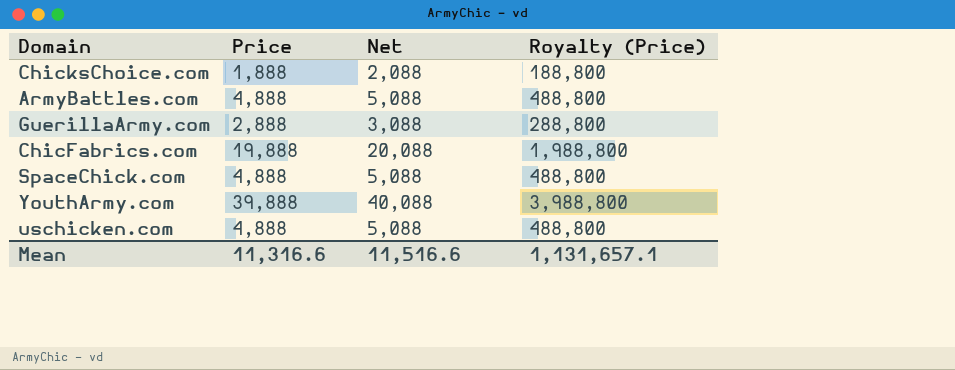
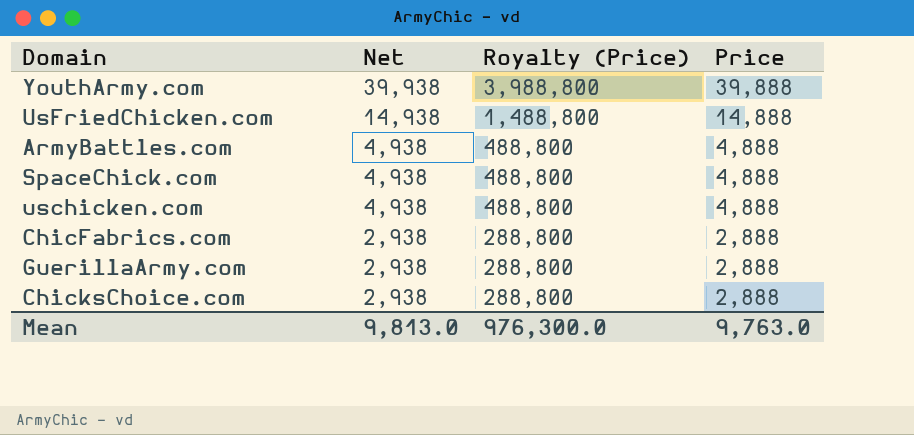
row order: none -> Net descending
column Net | formula: [Price] + 200 -> [Price] + 50
column Price | position: 2 -> 4
row UsFriedChicken.com: none -> 14,938 | 1,488,800 | 14,888
ChicFabrics.com | Royalty (Price): 1,988,800 -> 288,800
ChicFabrics.com | Price: 19,888 -> 2,888
ChicksChoice.com | Royalty (Price): 188,800 -> 288,800
ChicksChoice.com | Price: 1,888 -> 2,888
Mean | Net: 11,516.6 -> 9,813.0
Mean | Royalty (Price): 1,131,657.1 -> 976,300.0
Mean | Price: 11,316.6 -> 9,763.0

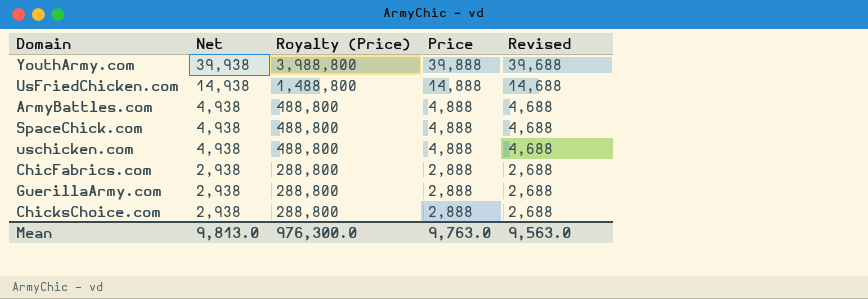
column Revised | formula: none -> [Price] - 200

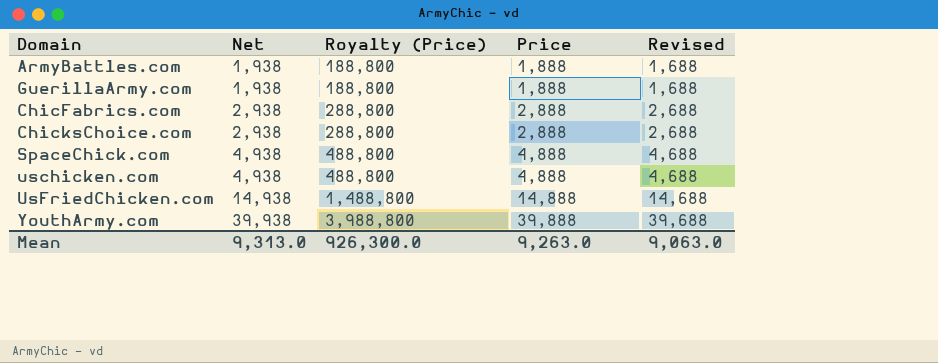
row order: Net descending -> Net ascending
ArmyBattles.com | Net: 4,938 -> 1,938
ArmyBattles.com | Royalty (Price): 488,800 -> 188,800
ArmyBattles.com | Price: 4,888 -> 1,888
ArmyBattles.com | Revised: 4,688 -> 1,688
GuerillaArmy.com | Net: 2,938 -> 1,938
GuerillaArmy.com | Royalty (Price): 288,800 -> 188,800
GuerillaArmy.com | Price: 2,888 -> 1,888
GuerillaArmy.com | Revised: 2,688 -> 1,688
Mean | Net: 9,813.0 -> 9,313.0
Mean | Royalty (Price): 976,300.0 -> 926,300.0
Mean | Price: 9,763.0 -> 9,263.0
Mean | Revised: 9,563.0 -> 9,063.0

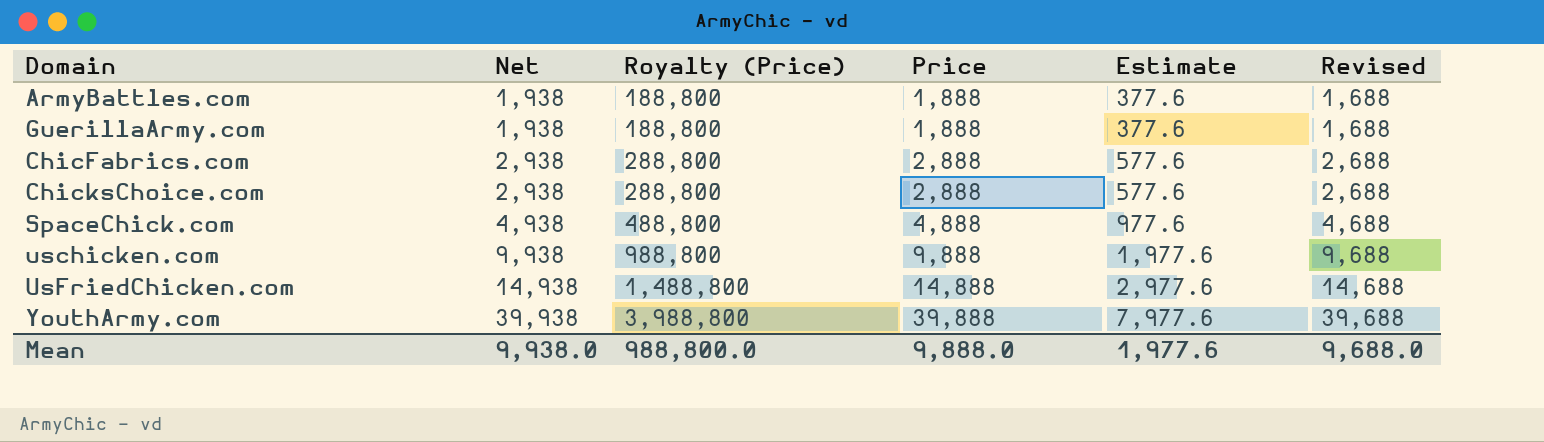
column Estimate | formula: none -> [Price] * 0.2
uschicken.com | Net: 4,938 -> 9,938
uschicken.com | Royalty (Price): 488,800 -> 988,800
uschicken.com | Price: 4,888 -> 9,888
uschicken.com | Revised: 4,688 -> 9,688
Mean | Net: 9,313.0 -> 9,938.0
Mean | Royalty (Price): 926,300.0 -> 988,800.0
Mean | Price: 9,263.0 -> 9,888.0
Mean | Revised: 9,063.0 -> 9,688.0

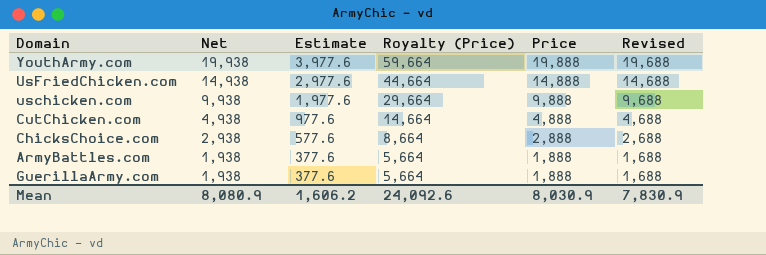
row order: Net ascending -> Net descending
column Estimate | position: 5 -> 3
column Royalty (Price) | formula: [Price] * 100 -> [Price] * 3
row ChicFabrics.com: 2,938 | 288,800 | 2,888 | 577.6 | 2,688 -> none
row SpaceChick.com: 4,938 | 488,800 | 4,888 | 977.6 | 4,688 -> none
YouthArmy.com | Net: 39,938 -> 19,938
YouthArmy.com | Estimate: 7,977.6 -> 3,977.6
YouthArmy.com | Price: 39,888 -> 19,888
YouthArmy.com | Revised: 39,688 -> 19,688
row CutChicken.com: none -> 4,938 | 977.6 | 14,664 | 4,888 | 4,688
Mean | Net: 9,938.0 -> 8,080.9
Mean | Estimate: 1,977.6 -> 1,606.2
Mean | Royalty (Price): 988,800.0 -> 24,092.6
Mean | Price: 9,888.0 -> 8,030.9
Mean | Revised: 9,688.0 -> 7,830.9

